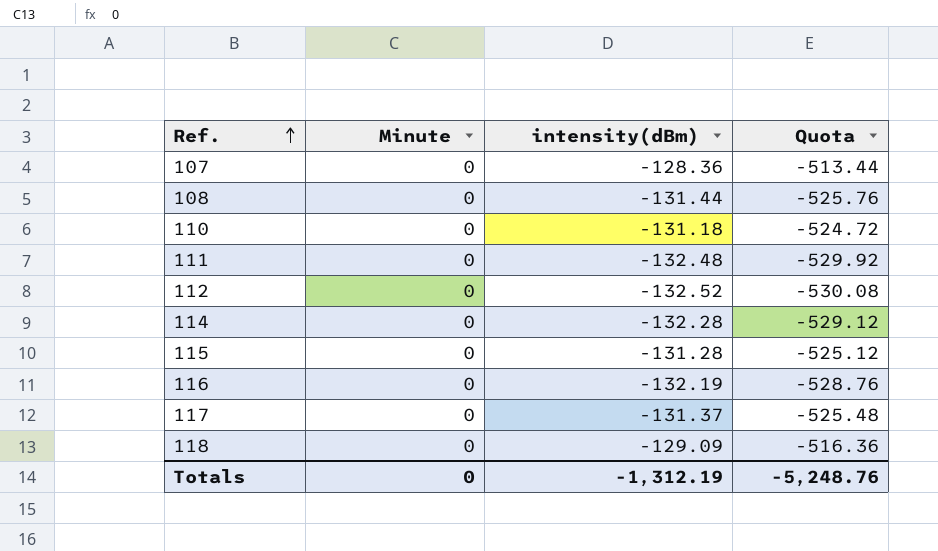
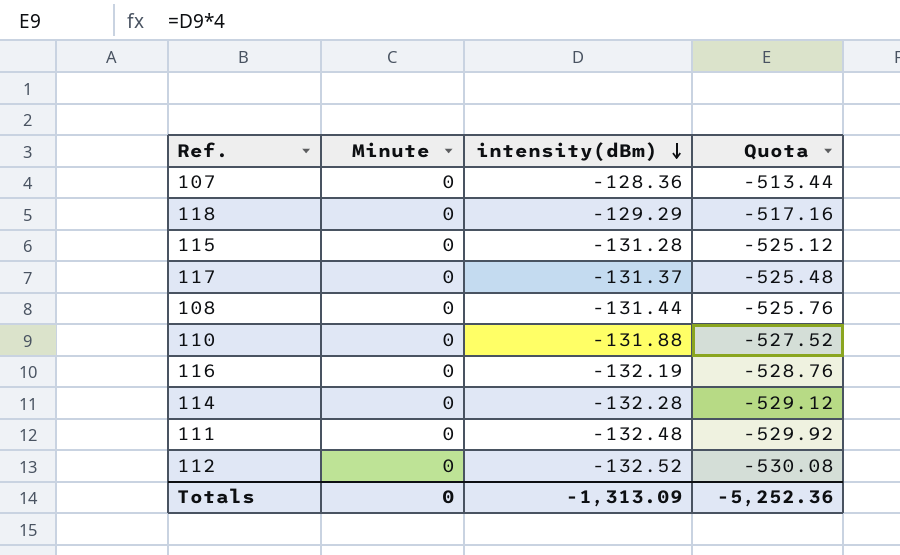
row order: Ref. ascending -> intensity(dBm) descending
118 | intensity(dBm): -129.09 -> -129.29
118 | Quota: -516.36 -> -517.16
110 | intensity(dBm): -131.18 -> -131.88
110 | Quota: -524.72 -> -527.52
Totals | intensity(dBm): -1,312.19 -> -1,313.09
Totals | Quota: -5,248.76 -> -5,252.36

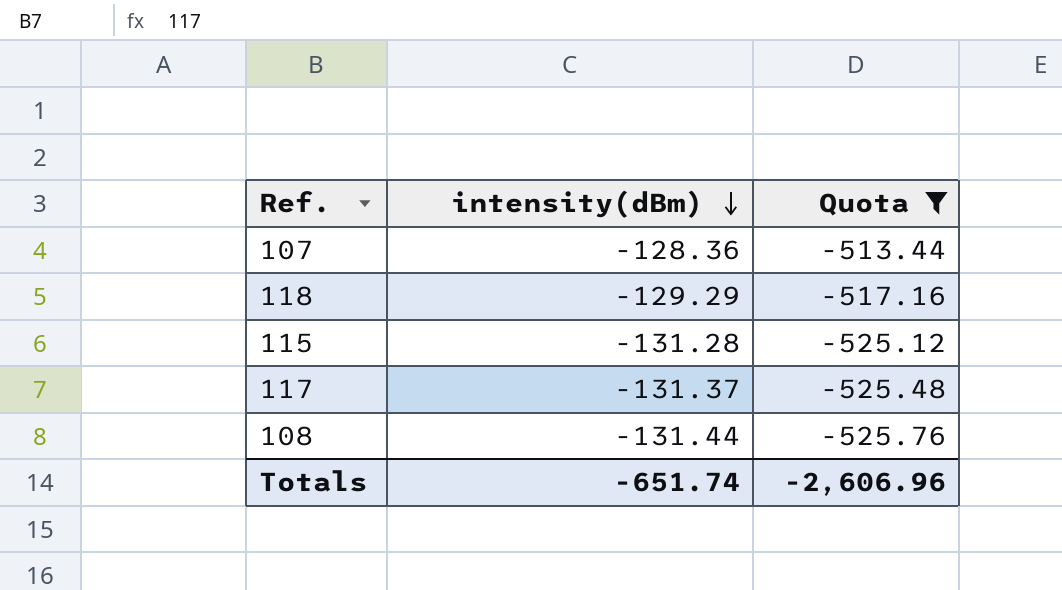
filter: none -> Quota >= -525.76
column Minute | position: 2 -> none
Totals | intensity(dBm): -1,313.09 -> -651.74
Totals | Quota: -5,252.36 -> -2,606.96

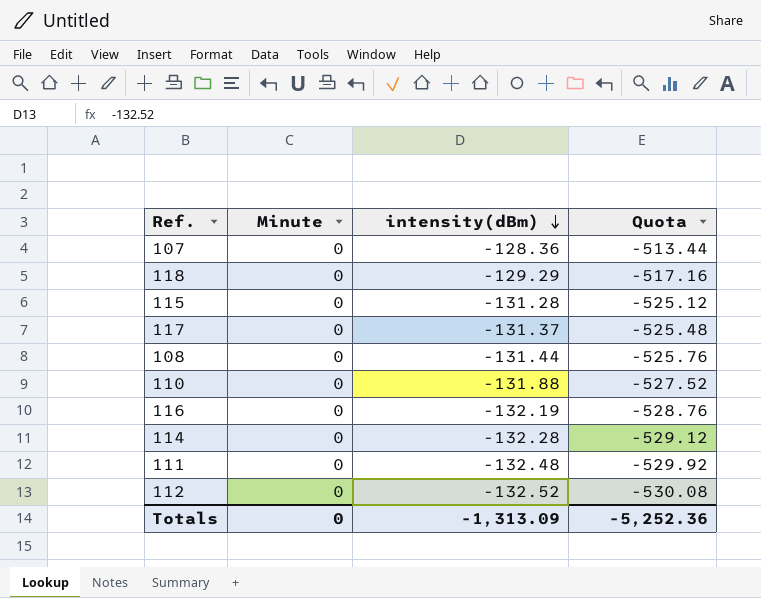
filter: Quota >= -525.76 -> none
column Minute | position: none -> 2
Totals | intensity(dBm): -651.74 -> -1,313.09
Totals | Quota: -2,606.96 -> -5,252.36

